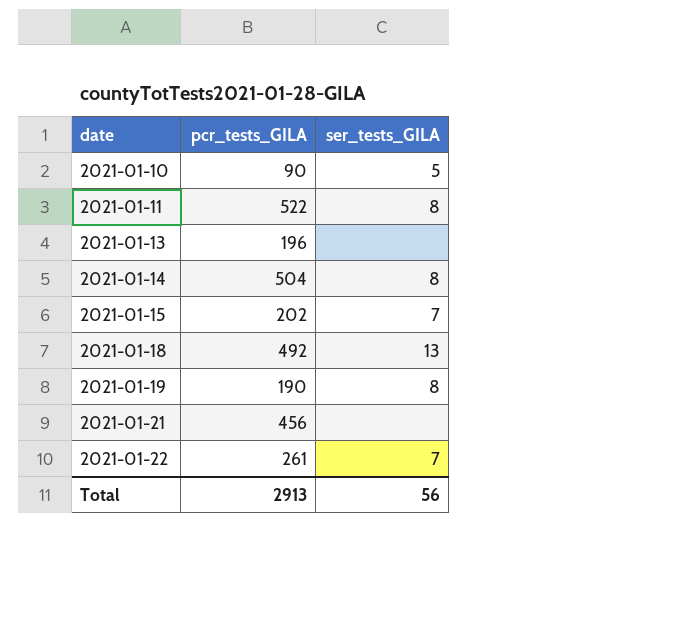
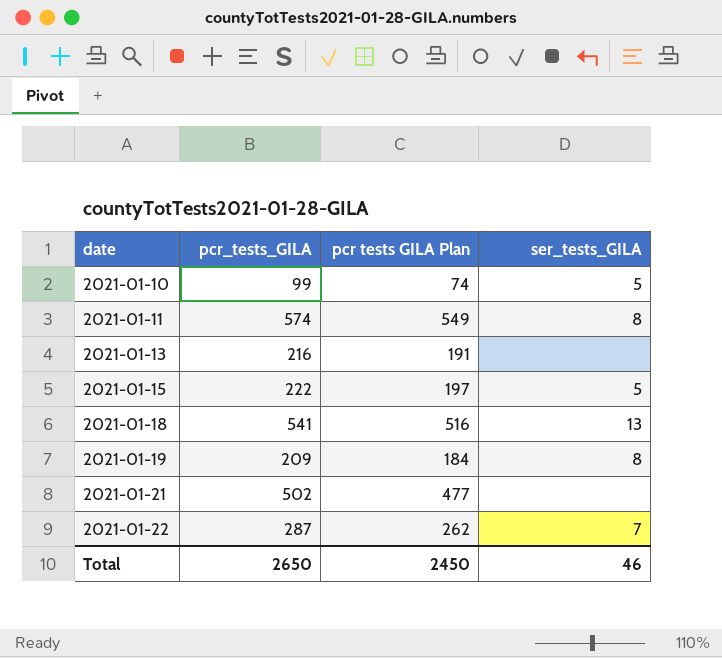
column pcr tests GILA Plan | formula: none -> [pcr_tests_GILA] - 25
row 2021-01-14: 504 | 8 -> none
2021-01-10 | pcr_tests_GILA: 90 -> 99
2021-01-11 | pcr_tests_GILA: 522 -> 574
2021-01-13 | pcr_tests_GILA: 196 -> 216
2021-01-15 | pcr_tests_GILA: 202 -> 222
2021-01-15 | ser_tests_GILA: 7 -> 5
2021-01-18 | pcr_tests_GILA: 492 -> 541
2021-01-19 | pcr_tests_GILA: 190 -> 209
2021-01-21 | pcr_tests_GILA: 456 -> 502
2021-01-22 | pcr_tests_GILA: 261 -> 287
Total | pcr_tests_GILA: 2913 -> 2650
Total | ser_tests_GILA: 56 -> 46

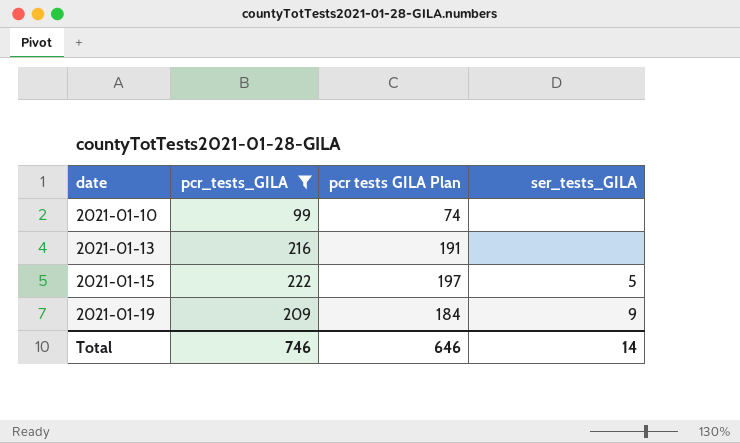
filter: none -> pcr_tests_GILA <= 222
2021-01-10 | ser_tests_GILA: 5 -> none
2021-01-19 | ser_tests_GILA: 8 -> 9
Total | pcr_tests_GILA: 2650 -> 746
Total | pcr tests GILA Plan: 2450 -> 646
Total | ser_tests_GILA: 46 -> 14

